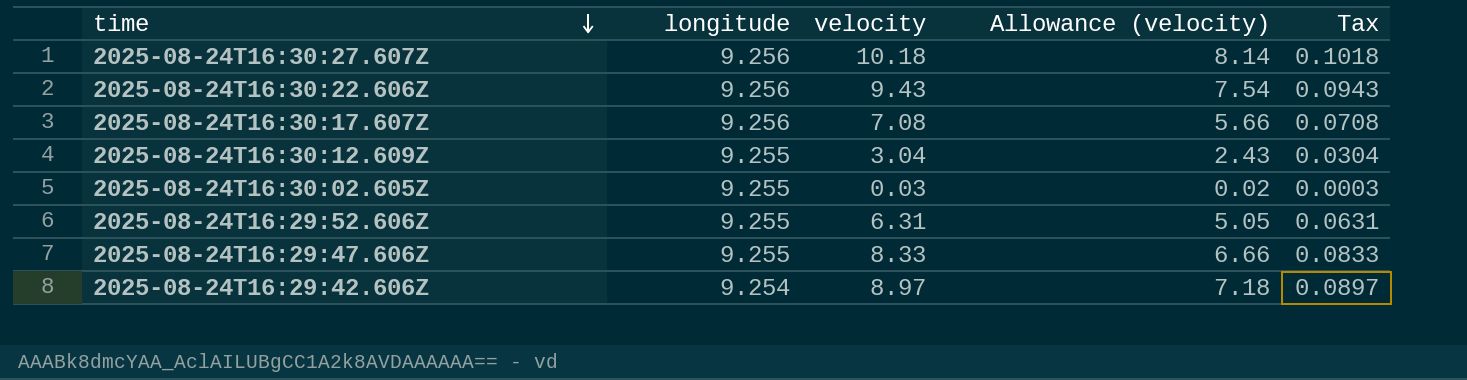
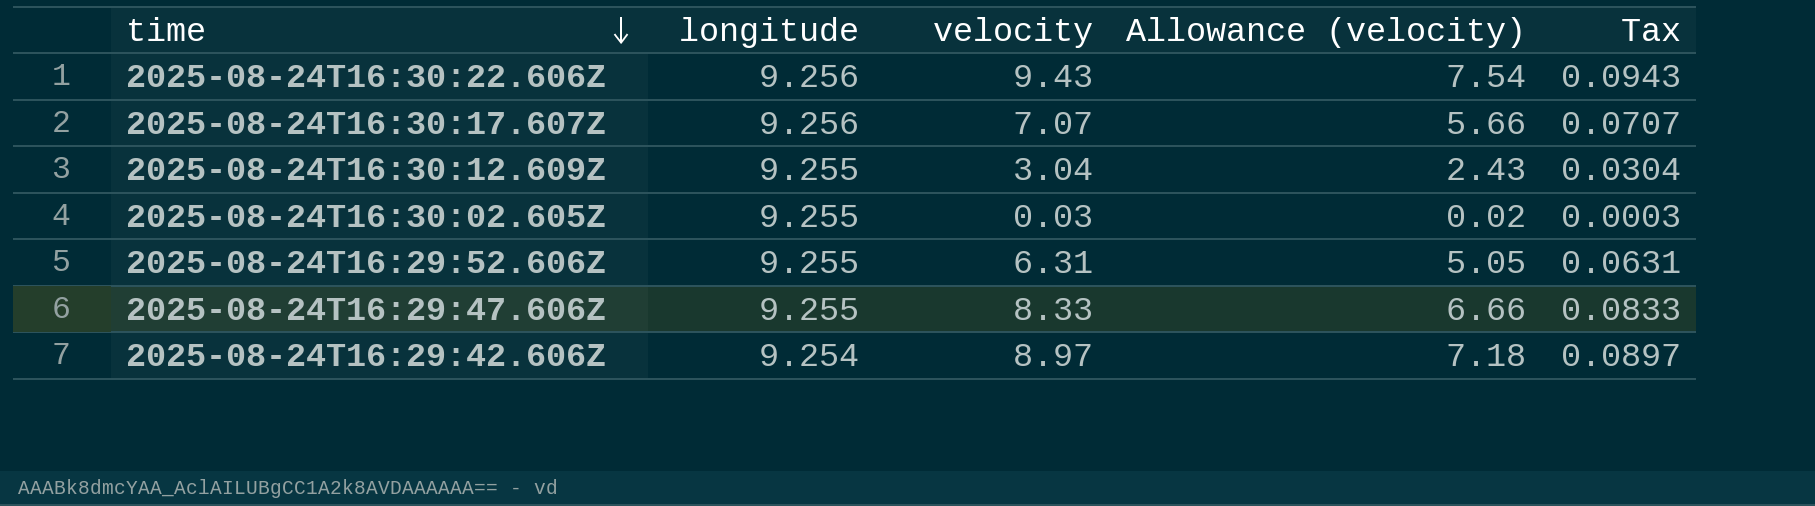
row 2025-08-24T16:30:27.607Z: 9.256 | 10.18 | 8.14 | 0.1018 -> none
2025-08-24T16:30:17.607Z | velocity: 7.08 -> 7.07
2025-08-24T16:30:17.607Z | Tax: 0.0708 -> 0.0707

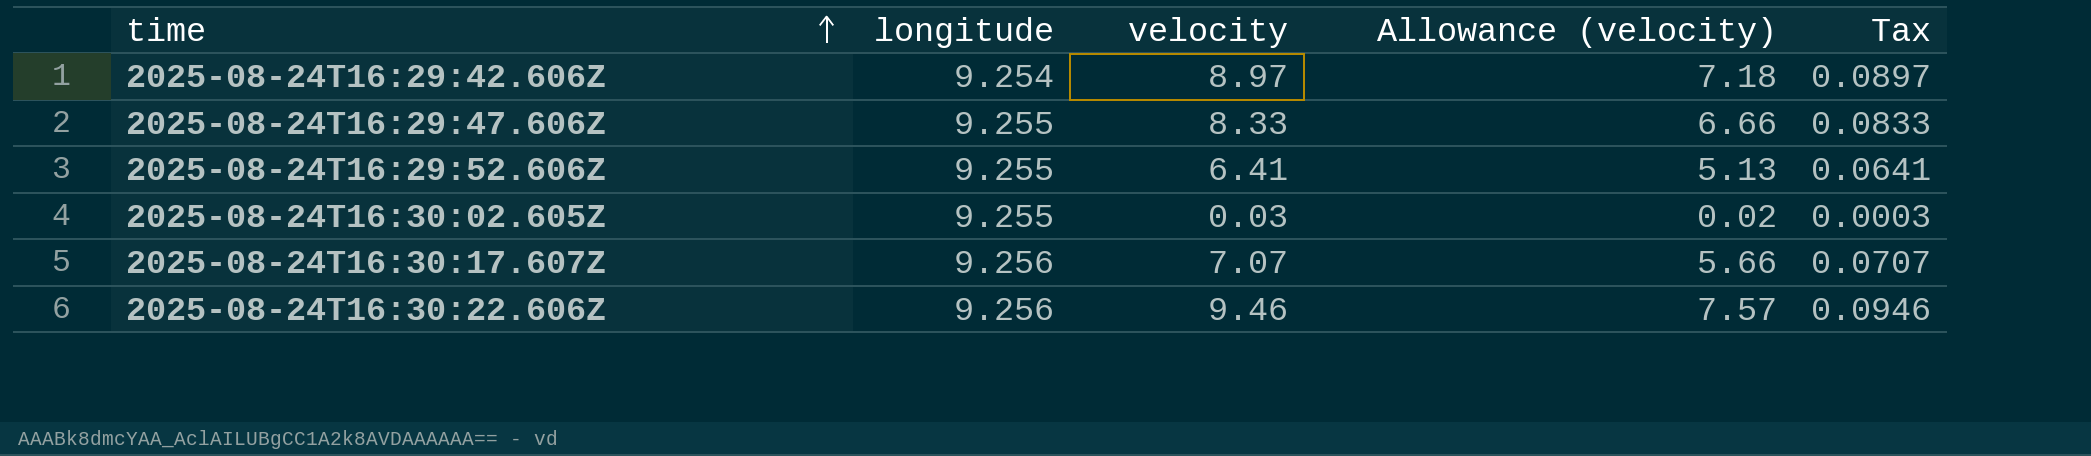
row order: time descending -> time ascending
row 2025-08-24T16:30:12.609Z: 9.255 | 3.04 | 2.43 | 0.0304 -> none
2025-08-24T16:29:52.606Z | velocity: 6.31 -> 6.41
2025-08-24T16:29:52.606Z | Allowance (velocity): 5.05 -> 5.13
2025-08-24T16:29:52.606Z | Tax: 0.0631 -> 0.0641
2025-08-24T16:30:22.606Z | velocity: 9.43 -> 9.46
2025-08-24T16:30:22.606Z | Allowance (velocity): 7.54 -> 7.57
2025-08-24T16:30:22.606Z | Tax: 0.0943 -> 0.0946

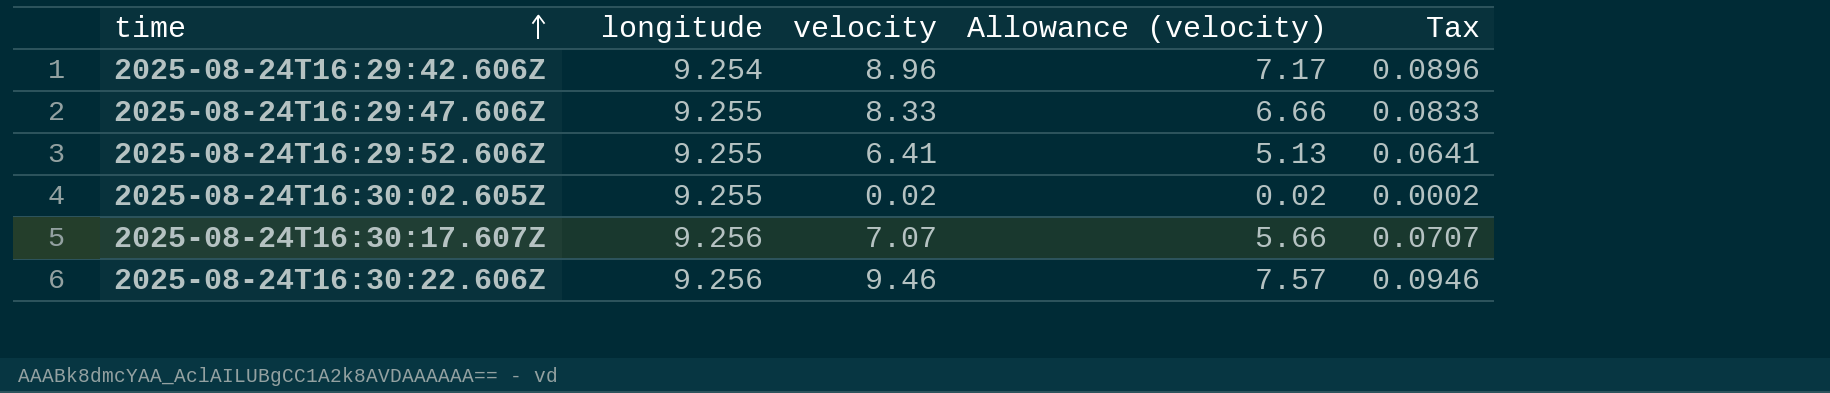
2025-08-24T16:29:42.606Z | velocity: 8.97 -> 8.96
2025-08-24T16:29:42.606Z | Allowance (velocity): 7.18 -> 7.17
2025-08-24T16:29:42.606Z | Tax: 0.0897 -> 0.0896
2025-08-24T16:30:02.605Z | velocity: 0.03 -> 0.02
2025-08-24T16:30:02.605Z | Tax: 0.0003 -> 0.0002

